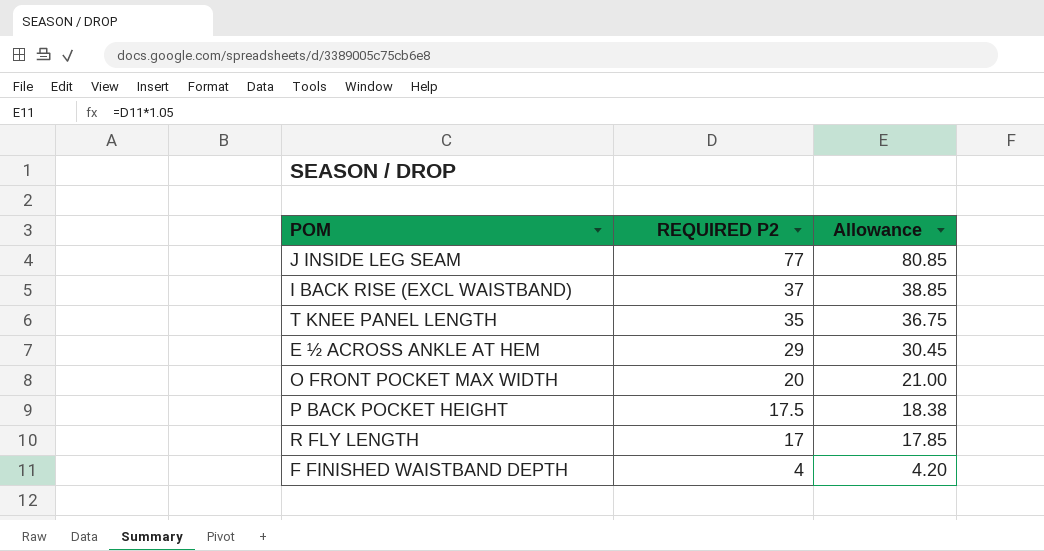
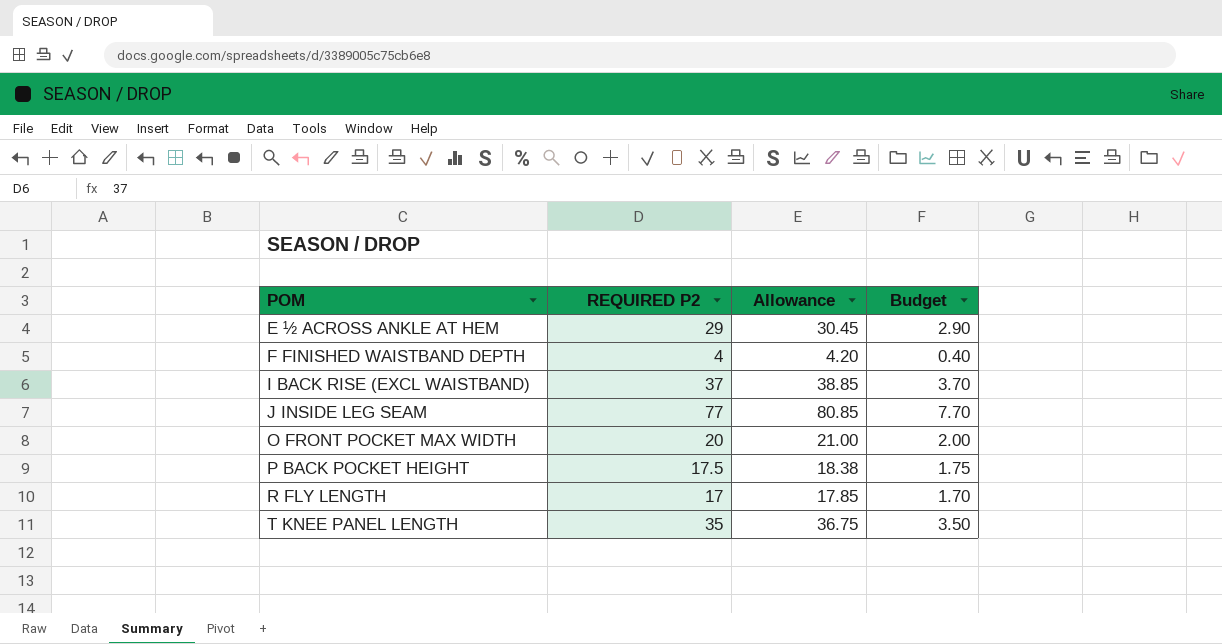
row order: REQUIRED P2 descending -> POM ascending
column Budget | formula: none -> [REQUIRED P2] * 0.1

